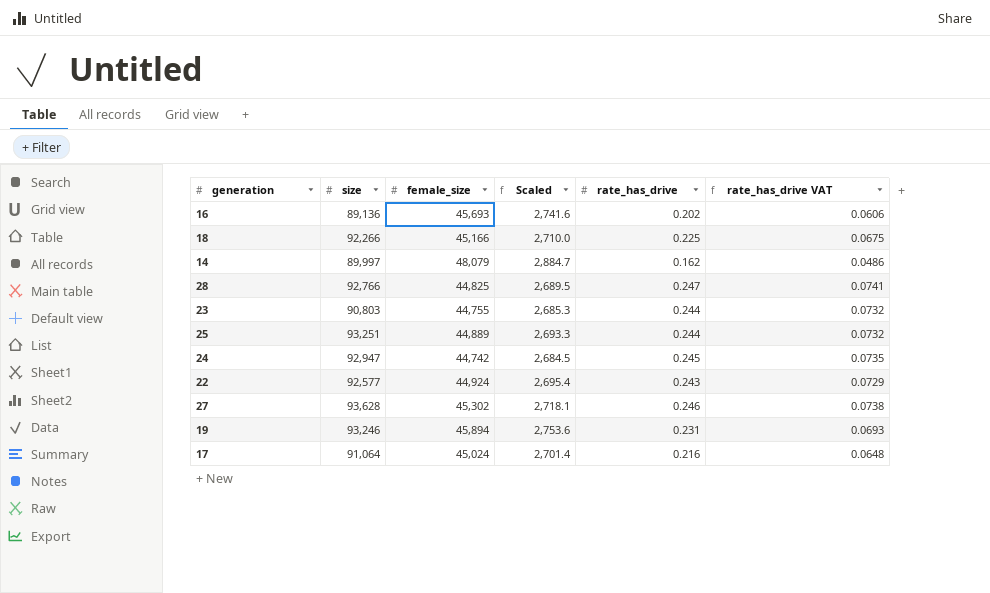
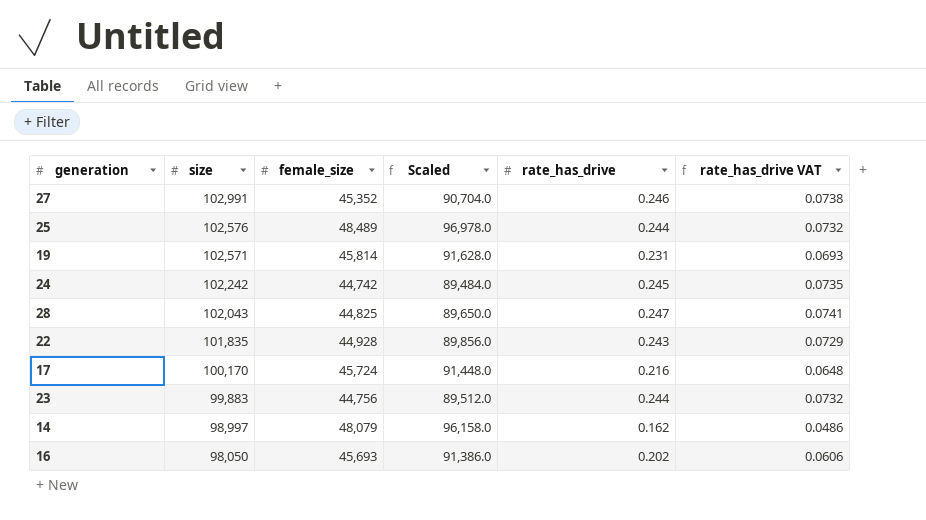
row order: none -> size descending
column Scaled | formula: [female_size] * 0.06 -> [female_size] * 2
row 18: 92,266 | 45,166 | 2,710.0 | 0.225 | 0.0675 -> none
27 | size: 93,628 -> 102,991
27 | female_size: 45,302 -> 45,352
25 | size: 93,251 -> 102,576
25 | female_size: 44,889 -> 48,489
19 | size: 93,246 -> 102,571
19 | female_size: 45,894 -> 45,814
24 | size: 92,947 -> 102,242
28 | size: 92,766 -> 102,043
22 | size: 92,577 -> 101,835
22 | female_size: 44,924 -> 44,928
17 | size: 91,064 -> 100,170
17 | female_size: 45,024 -> 45,724
23 | size: 90,803 -> 99,883
23 | female_size: 44,755 -> 44,756
14 | size: 89,997 -> 98,997
16 | size: 89,136 -> 98,050

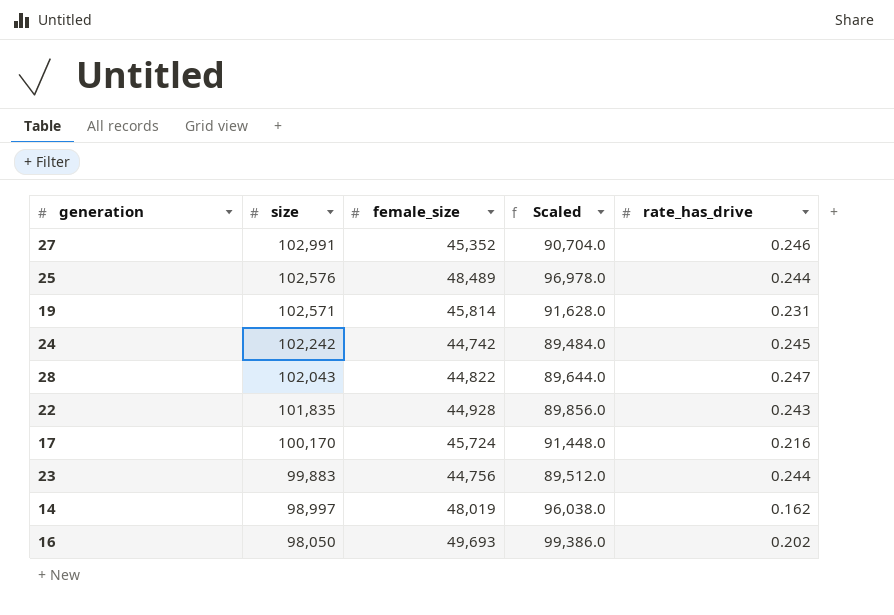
column rate_has_drive VAT | formula: [rate_has_drive] * 0.3 -> none
28 | female_size: 44,825 -> 44,822
28 | Scaled: 89,650.0 -> 89,644.0
14 | female_size: 48,079 -> 48,019
14 | Scaled: 96,158.0 -> 96,038.0
16 | female_size: 45,693 -> 49,693
16 | Scaled: 91,386.0 -> 99,386.0

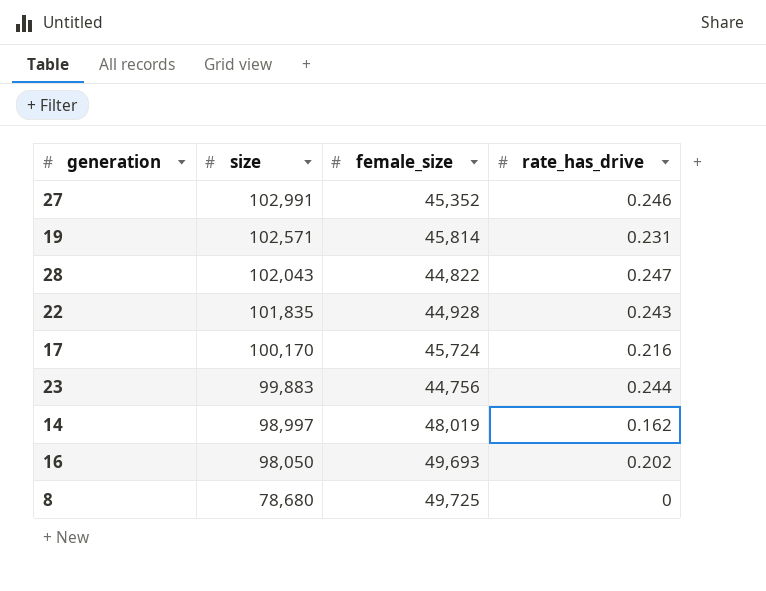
column Scaled | formula: [female_size] * 2 -> none
row 25: 102,576 | 48,489 | 96,978.0 | 0.244 -> none
row 24: 102,242 | 44,742 | 89,484.0 | 0.245 -> none
row 8: none -> 78,680 | 49,725 | 0

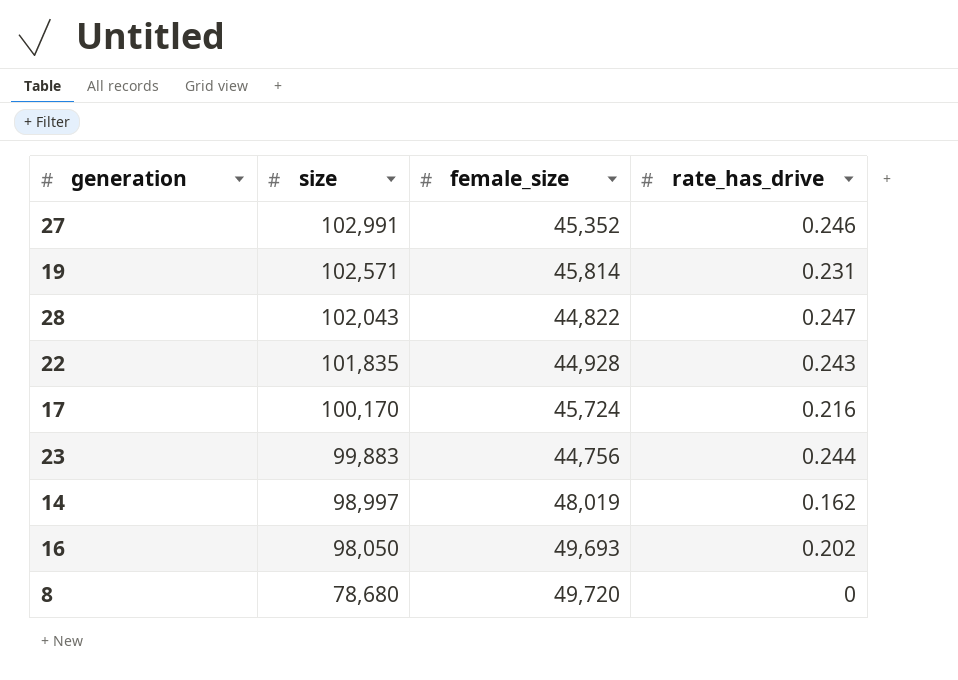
8 | female_size: 49,725 -> 49,720

